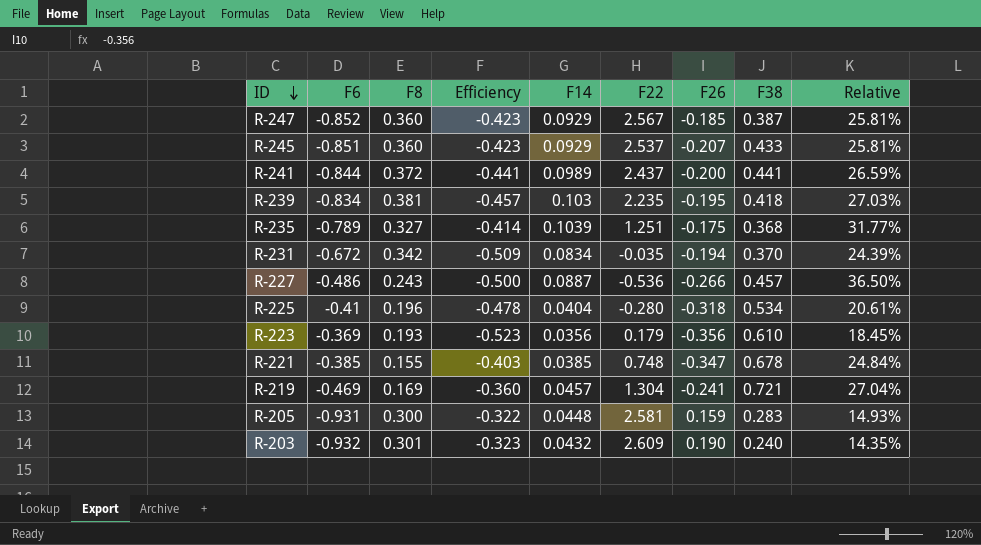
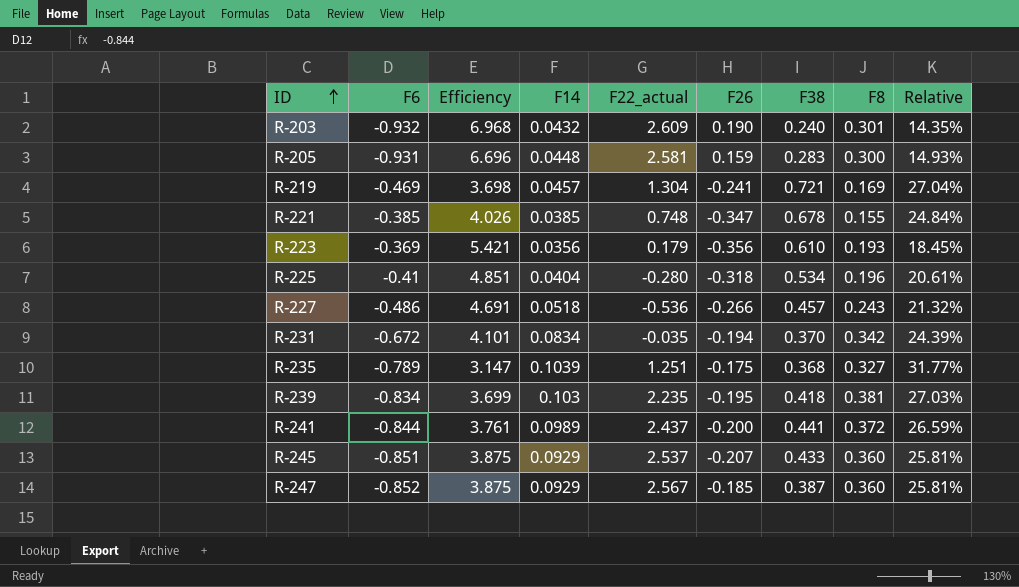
row order: ID descending -> ID ascending
column Efficiency | formula: [F8] / [F6] -> [F8] / [F14]
column name: F22 -> F22_actual
column F8 | position: 3 -> 8
R-227 | F14: 0.0887 -> 0.0518
R-227 | Relative: 36.50% -> 21.32%

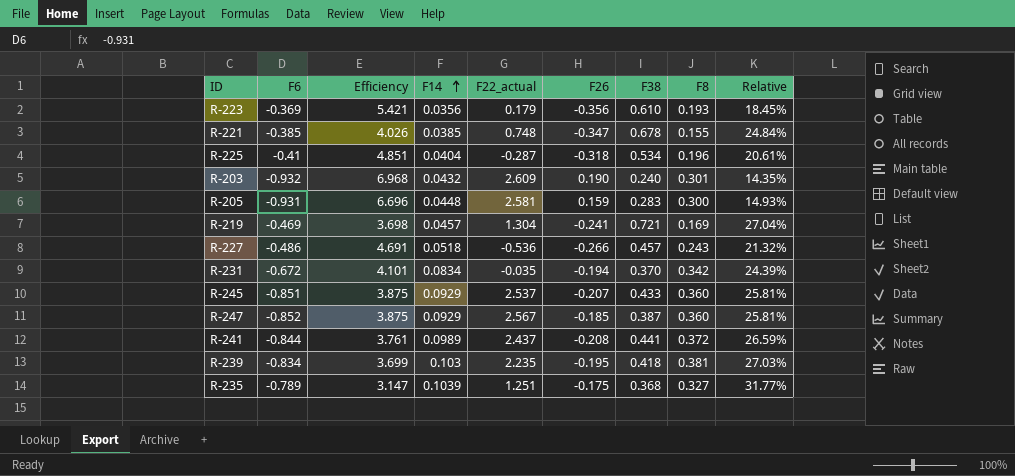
row order: ID ascending -> F14 ascending
R-225 | F22_actual: -0.280 -> -0.287
R-241 | F26: -0.200 -> -0.208

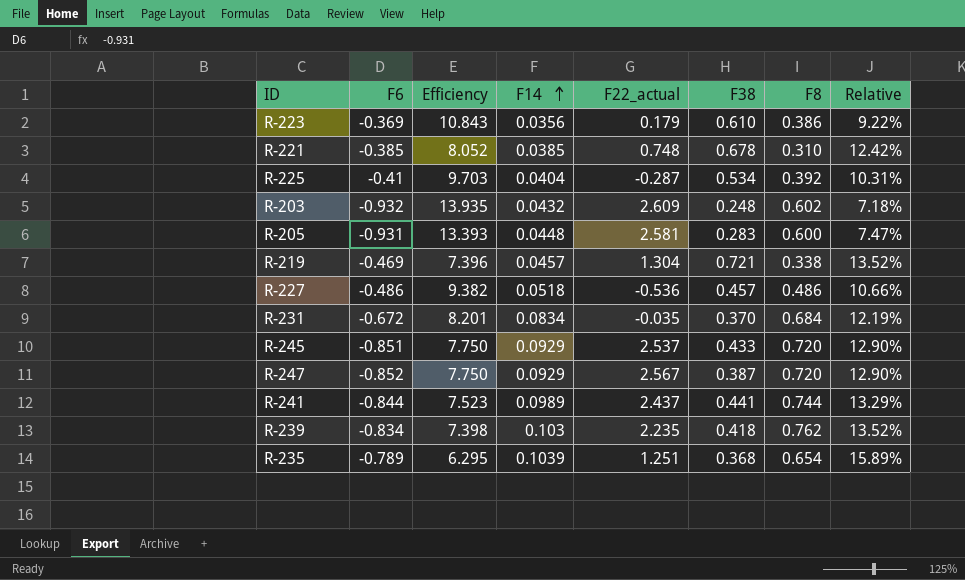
column F26 | position: 6 -> none
R-223 | Efficiency: 5.421 -> 10.843
R-223 | F8: 0.193 -> 0.386
R-223 | Relative: 18.45% -> 9.22%
R-221 | Efficiency: 4.026 -> 8.052
R-221 | F8: 0.155 -> 0.310
R-221 | Relative: 24.84% -> 12.42%
R-225 | Efficiency: 4.851 -> 9.703
R-225 | F8: 0.196 -> 0.392
R-225 | Relative: 20.61% -> 10.31%
R-203 | Efficiency: 6.968 -> 13.935
R-203 | F38: 0.240 -> 0.248
R-203 | F8: 0.301 -> 0.602
R-203 | Relative: 14.35% -> 7.18%
R-205 | Efficiency: 6.696 -> 13.393
R-205 | F8: 0.300 -> 0.600
R-205 | Relative: 14.93% -> 7.47%
R-219 | Efficiency: 3.698 -> 7.396
R-219 | F8: 0.169 -> 0.338
R-219 | Relative: 27.04% -> 13.52%
R-227 | Efficiency: 4.691 -> 9.382
R-227 | F8: 0.243 -> 0.486
R-227 | Relative: 21.32% -> 10.66%
R-231 | Efficiency: 4.101 -> 8.201
R-231 | F8: 0.342 -> 0.684
R-231 | Relative: 24.39% -> 12.19%
R-245 | Efficiency: 3.875 -> 7.750
R-245 | F8: 0.360 -> 0.720
R-245 | Relative: 25.81% -> 12.90%
R-247 | Efficiency: 3.875 -> 7.750
R-247 | F8: 0.360 -> 0.720
R-247 | Relative: 25.81% -> 12.90%
R-241 | Efficiency: 3.761 -> 7.523
R-241 | F8: 0.372 -> 0.744
R-241 | Relative: 26.59% -> 13.29%
R-239 | Efficiency: 3.699 -> 7.398
R-239 | F8: 0.381 -> 0.762
R-239 | Relative: 27.03% -> 13.52%
R-235 | Efficiency: 3.147 -> 6.295
R-235 | F8: 0.327 -> 0.654
R-235 | Relative: 31.77% -> 15.89%

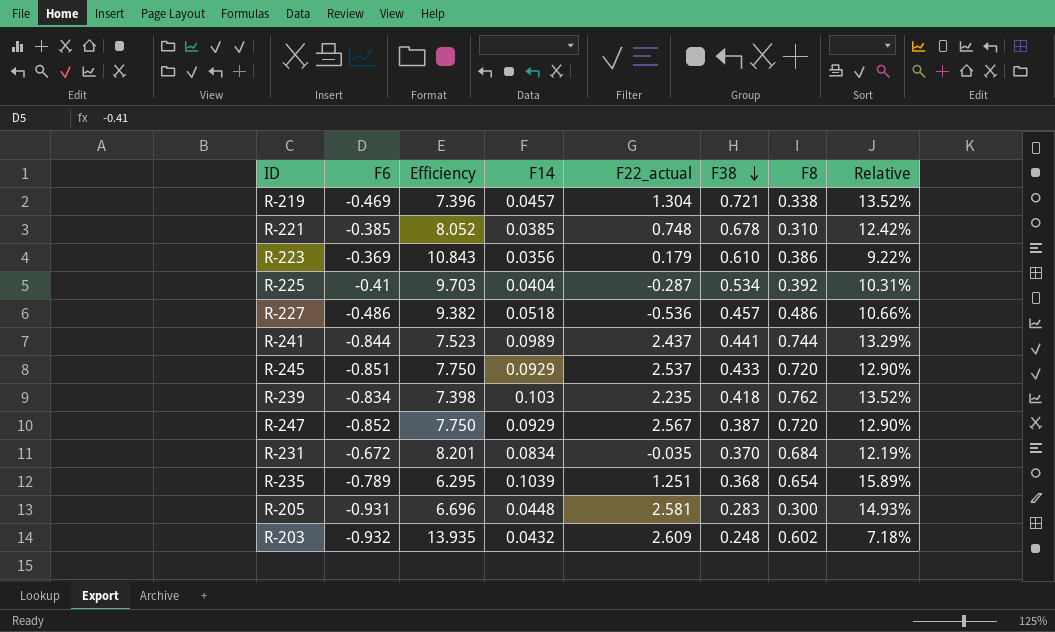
row order: F14 ascending -> F38 descending
R-205 | Efficiency: 13.393 -> 6.696
R-205 | F8: 0.600 -> 0.300
R-205 | Relative: 7.47% -> 14.93%

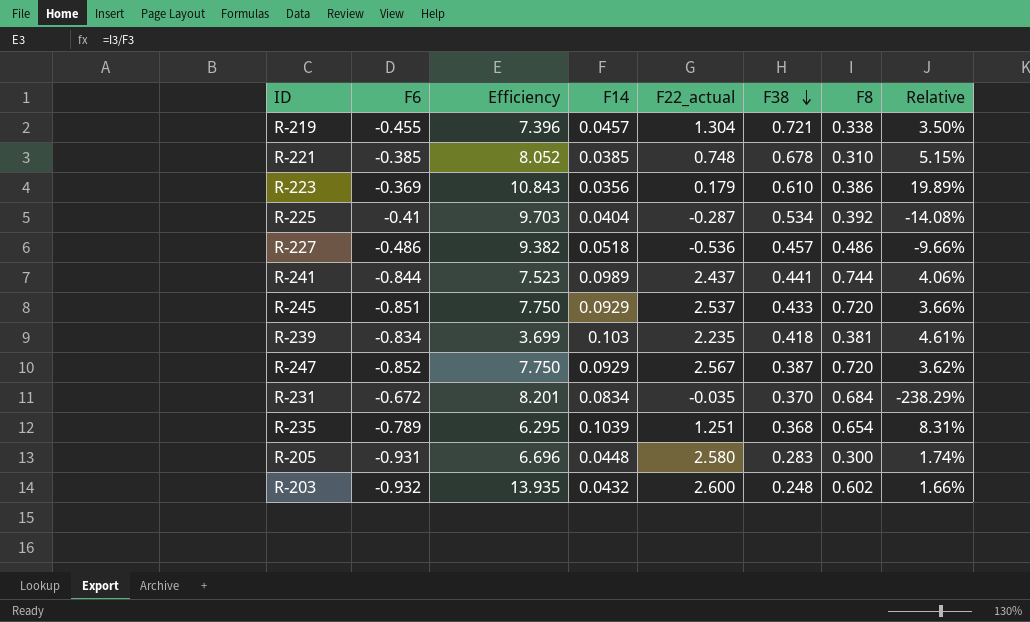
column Relative | formula: [F14] / [F8] -> [F14] / [F22_actual]
R-219 | F6: -0.469 -> -0.455
R-239 | Efficiency: 7.398 -> 3.699
R-239 | F8: 0.762 -> 0.381
R-205 | F22_actual: 2.581 -> 2.580
R-203 | F22_actual: 2.609 -> 2.600

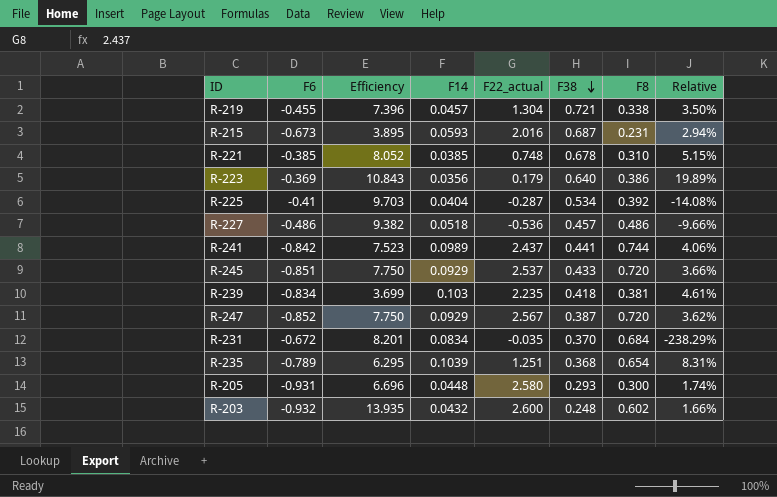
row R-215: none -> -0.673 | 3.895 | 0.0593 | 2.016 | 0.687 | 0.231 | 2.94%
R-223 | F38: 0.610 -> 0.640
R-241 | F6: -0.844 -> -0.842
R-205 | F38: 0.283 -> 0.293

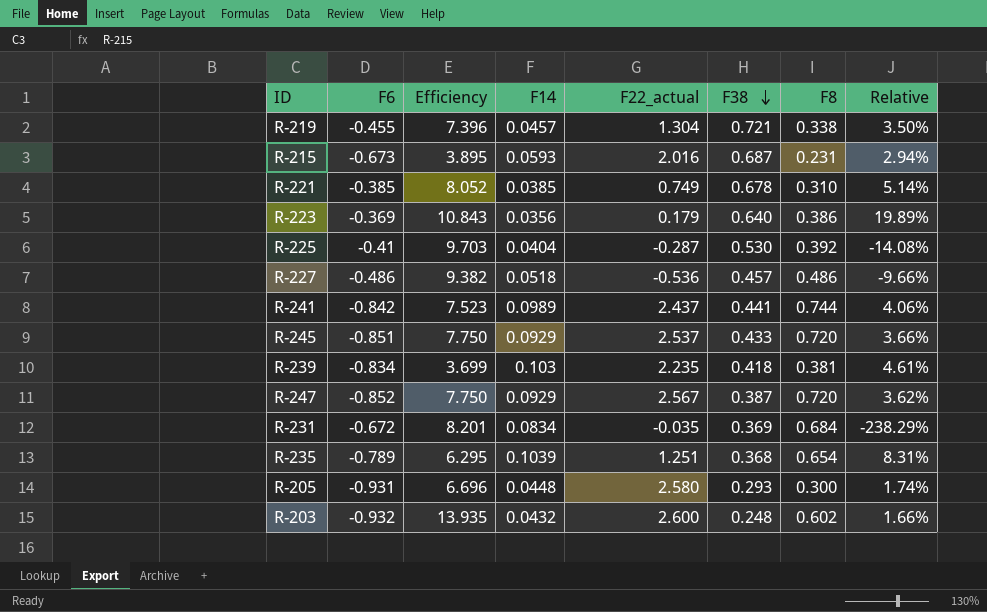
R-221 | F22_actual: 0.748 -> 0.749
R-221 | Relative: 5.15% -> 5.14%
R-225 | F38: 0.534 -> 0.530
R-231 | F38: 0.370 -> 0.369

